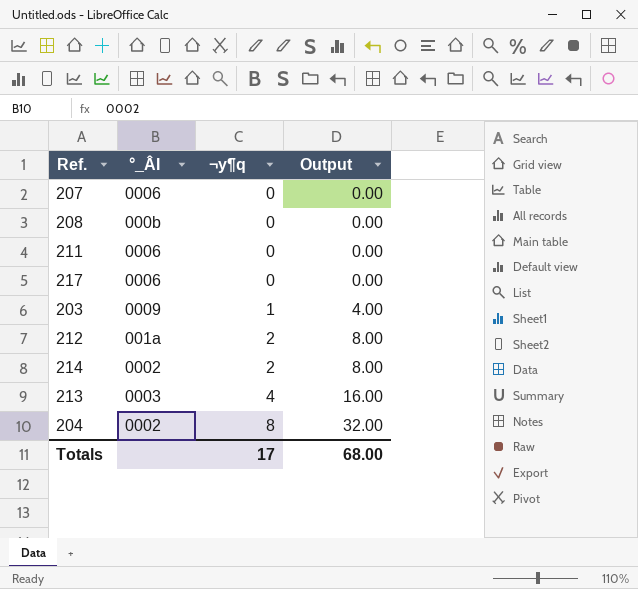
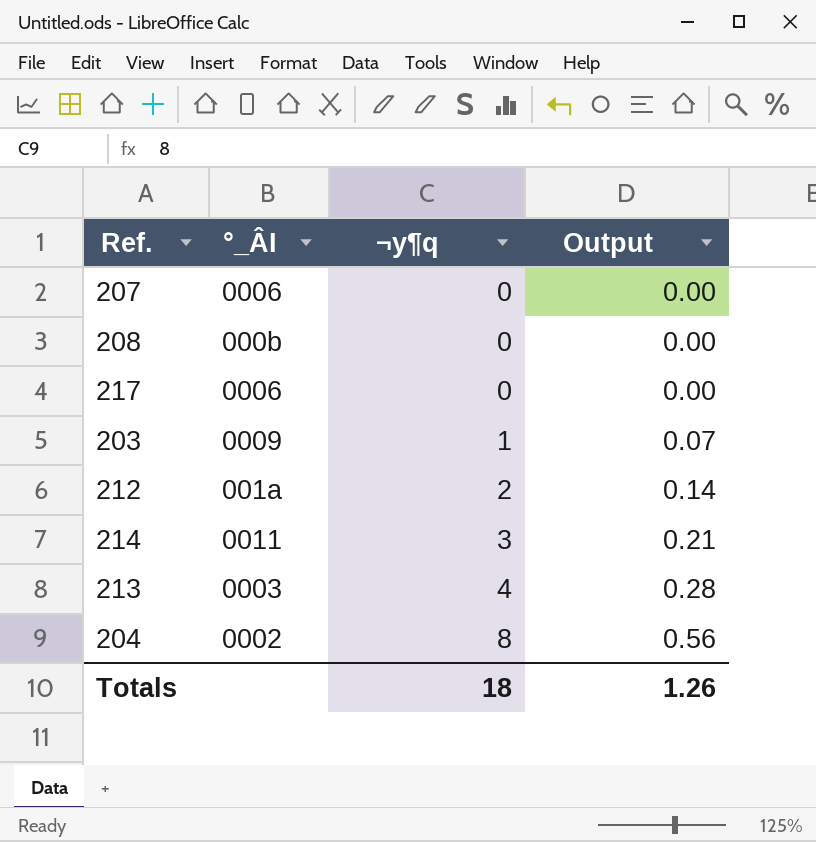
column Output | formula: [¬y¶q] * 4 -> [¬y¶q] * 0.07
row 211: 0006 | 0 | 0.00 -> none
214 | °_ÂI: 0002 -> 0011
214 | ¬y¶q: 2 -> 3
Totals | ¬y¶q: 17 -> 18
Totals | Output: 68.00 -> 1.26

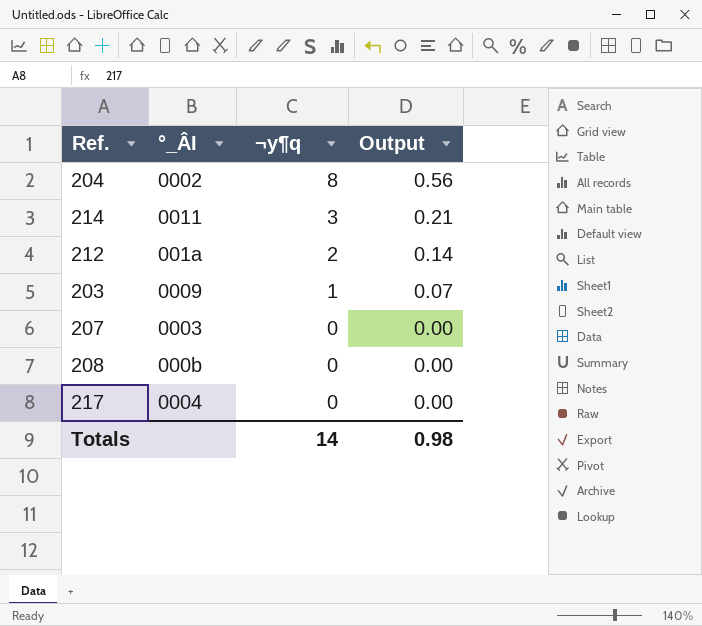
row order: ¬y¶q ascending -> ¬y¶q descending
row 213: 0003 | 4 | 0.28 -> none
207 | °_ÂI: 0006 -> 0003
217 | °_ÂI: 0006 -> 0004
Totals | ¬y¶q: 18 -> 14
Totals | Output: 1.26 -> 0.98

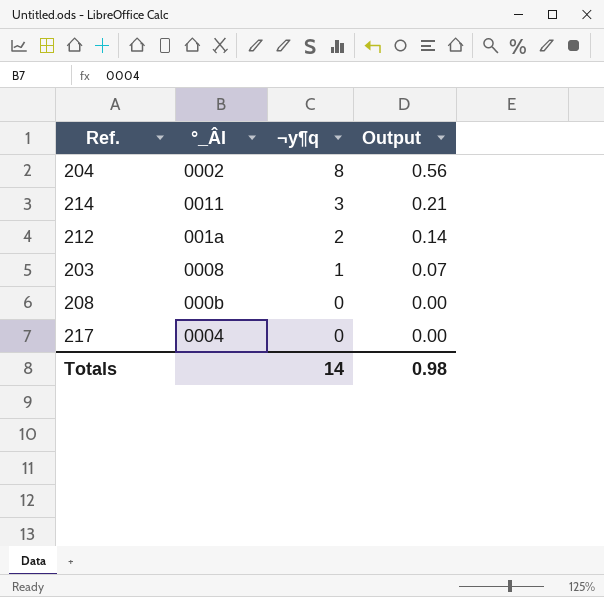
row 207: 0003 | 0 | 0.00 -> none
203 | °_ÂI: 0009 -> 0008

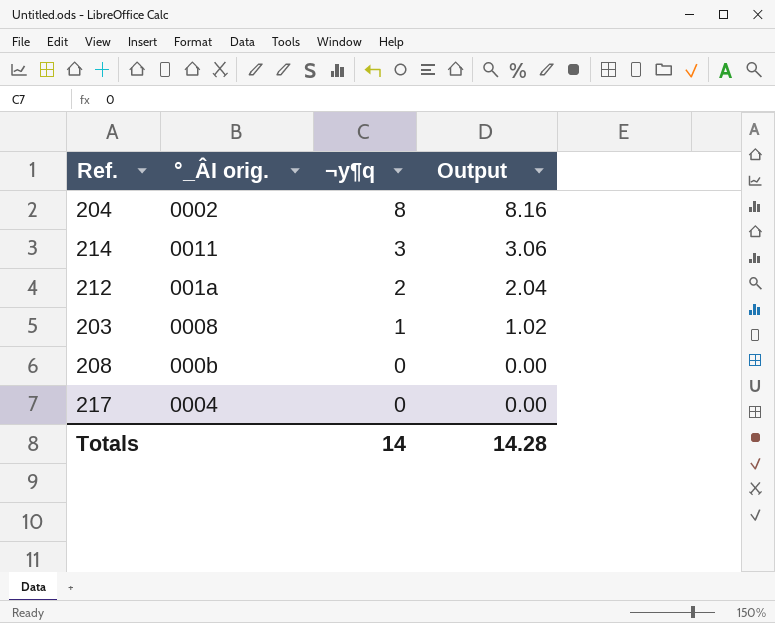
column name: °_ÂI -> °_ÂI orig.
column Output | formula: [¬y¶q] * 0.07 -> [¬y¶q] * 1.02
Totals | Output: 0.98 -> 14.28

